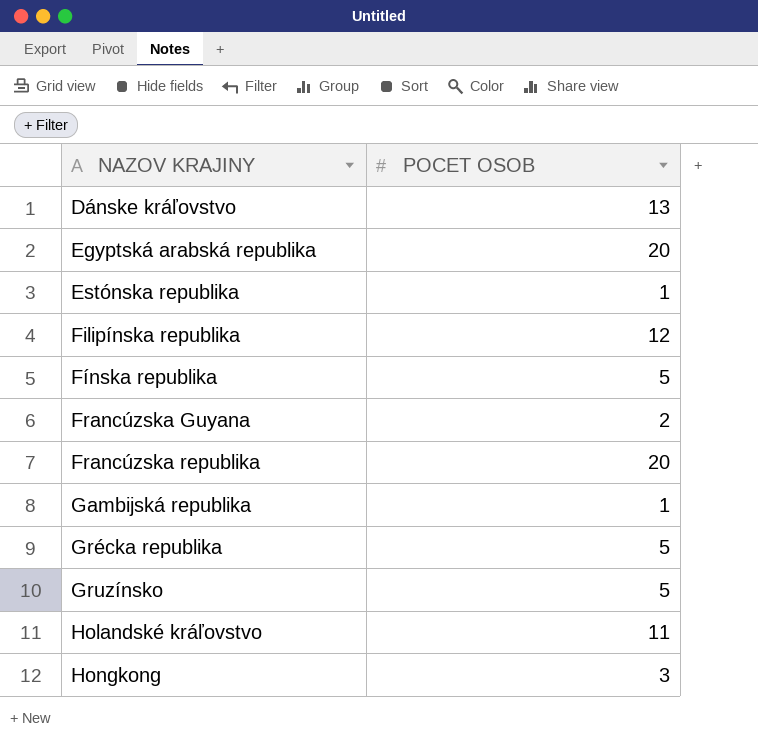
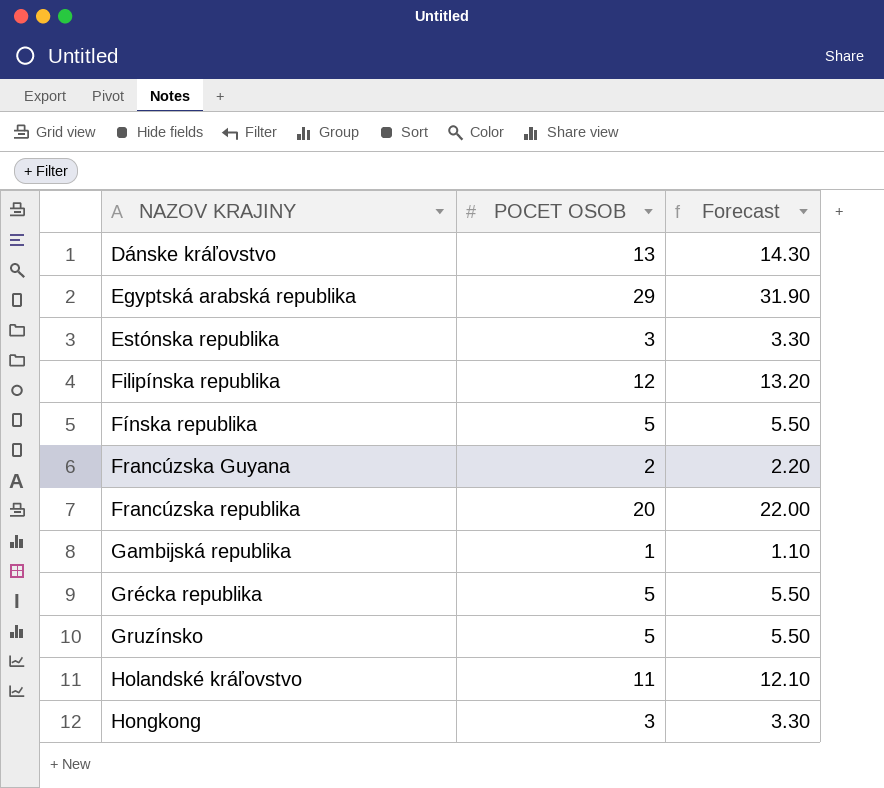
column Forecast | formula: none -> [POCET OSOB] * 1.1
Egyptská arabská republika | POCET OSOB: 20 -> 29
Estónska republika | POCET OSOB: 1 -> 3

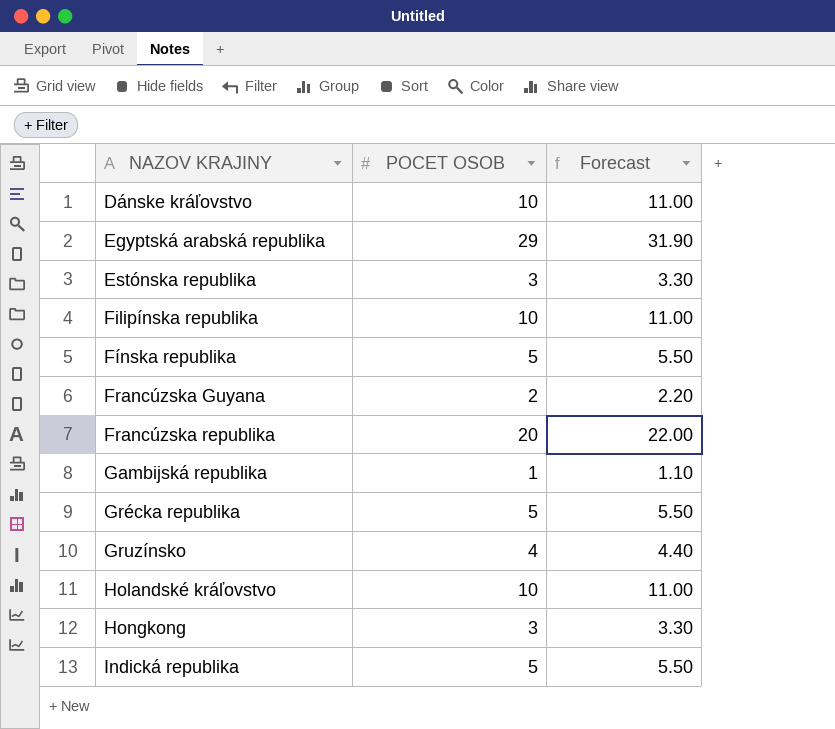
Dánske kráľovstvo | POCET OSOB: 13 -> 10
Dánske kráľovstvo | Forecast: 14.30 -> 11.00
Filipínska republika | POCET OSOB: 12 -> 10
Filipínska republika | Forecast: 13.20 -> 11.00
Gruzínsko | POCET OSOB: 5 -> 4
Gruzínsko | Forecast: 5.50 -> 4.40
Holandské kráľovstvo | POCET OSOB: 11 -> 10
Holandské kráľovstvo | Forecast: 12.10 -> 11.00
row Indická republika: none -> 5 | 5.50

